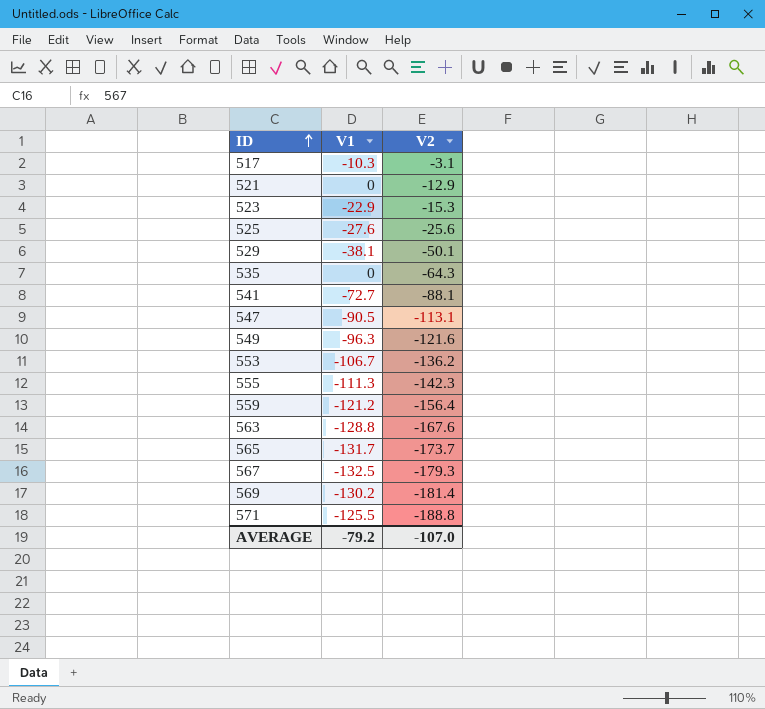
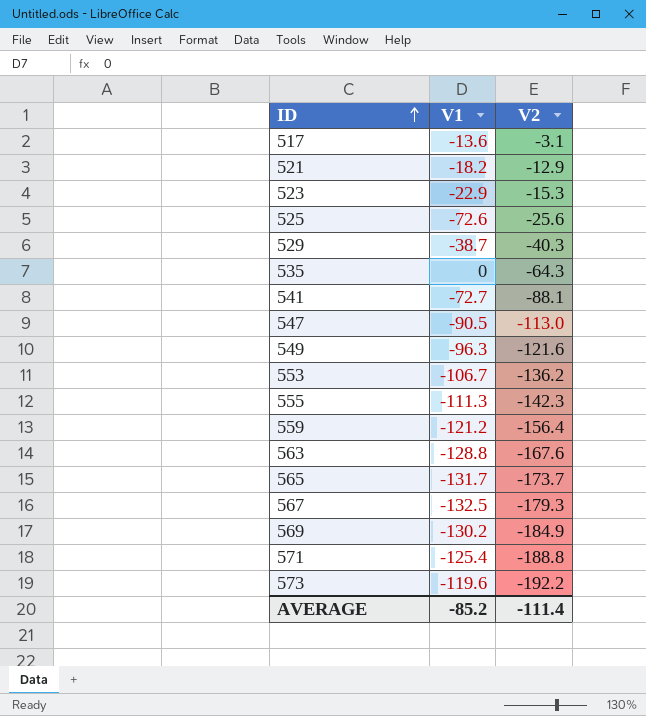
517 | V1: -10.3 -> -13.6
521 | V1: 0 -> -18.2
525 | V1: -27.6 -> -72.6
529 | V1: -38.1 -> -38.7
529 | V2: -50.1 -> -40.3
547 | V2: -113.1 -> -113.0
569 | V2: -181.4 -> -184.9
571 | V1: -125.5 -> -125.4
row 573: none -> -119.6 | -192.2
AVERAGE | V1: -79.2 -> -85.2
AVERAGE | V2: -107.0 -> -111.4

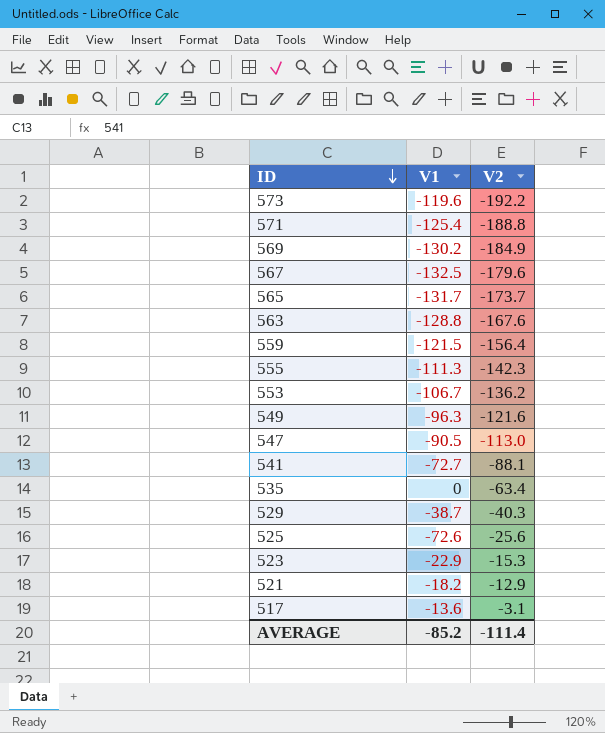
row order: ID ascending -> ID descending
567 | V2: -179.3 -> -179.6
559 | V1: -121.2 -> -121.5
535 | V2: -64.3 -> -63.4

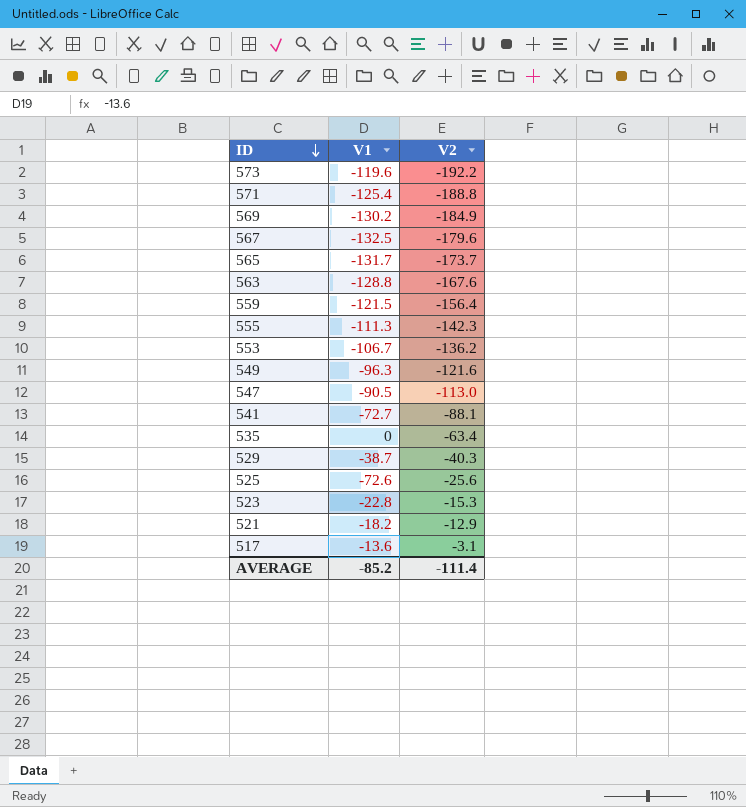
523 | V1: -22.9 -> -22.8

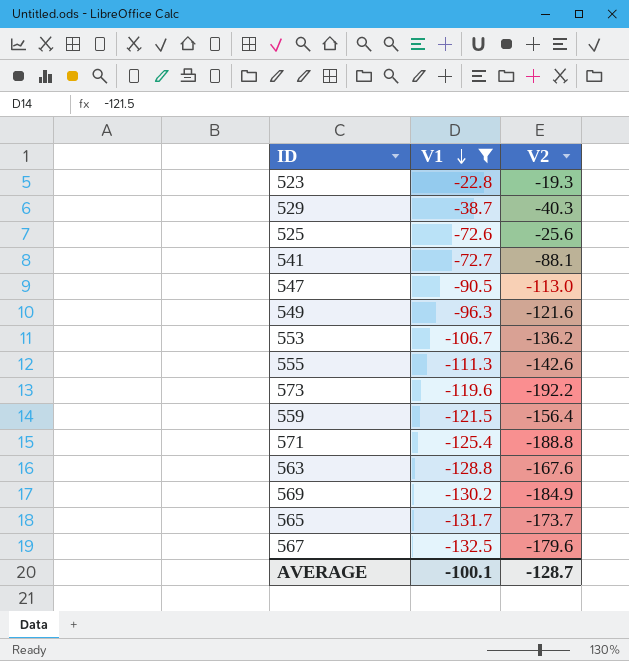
filter: none -> V1 <= -22.8
row order: ID descending -> V1 descending
523 | V2: -15.3 -> -19.3
555 | V2: -142.3 -> -142.6
AVERAGE | V1: -85.2 -> -100.1
AVERAGE | V2: -111.4 -> -128.7

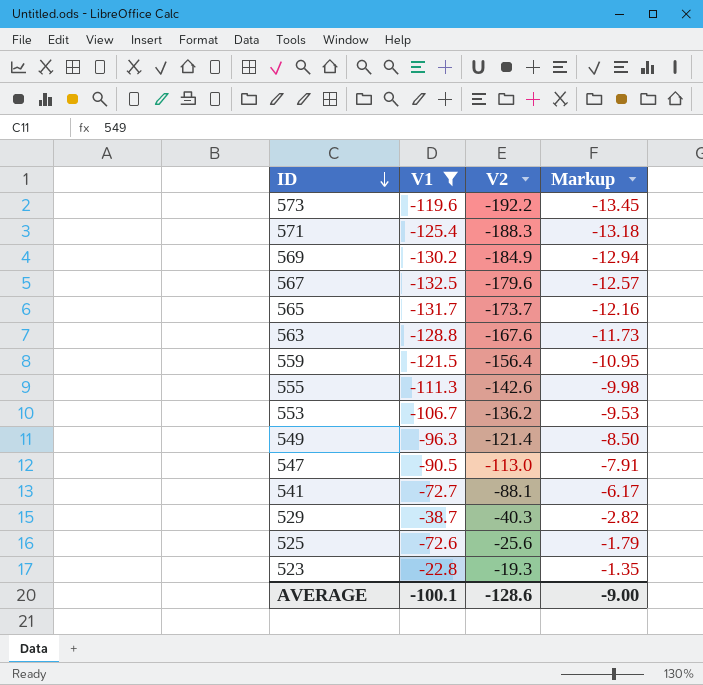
row order: V1 descending -> ID descending
column Markup | formula: none -> [V2] * 0.07
571 | V2: -188.8 -> -188.3
549 | V2: -121.6 -> -121.4
AVERAGE | V2: -128.7 -> -128.6

